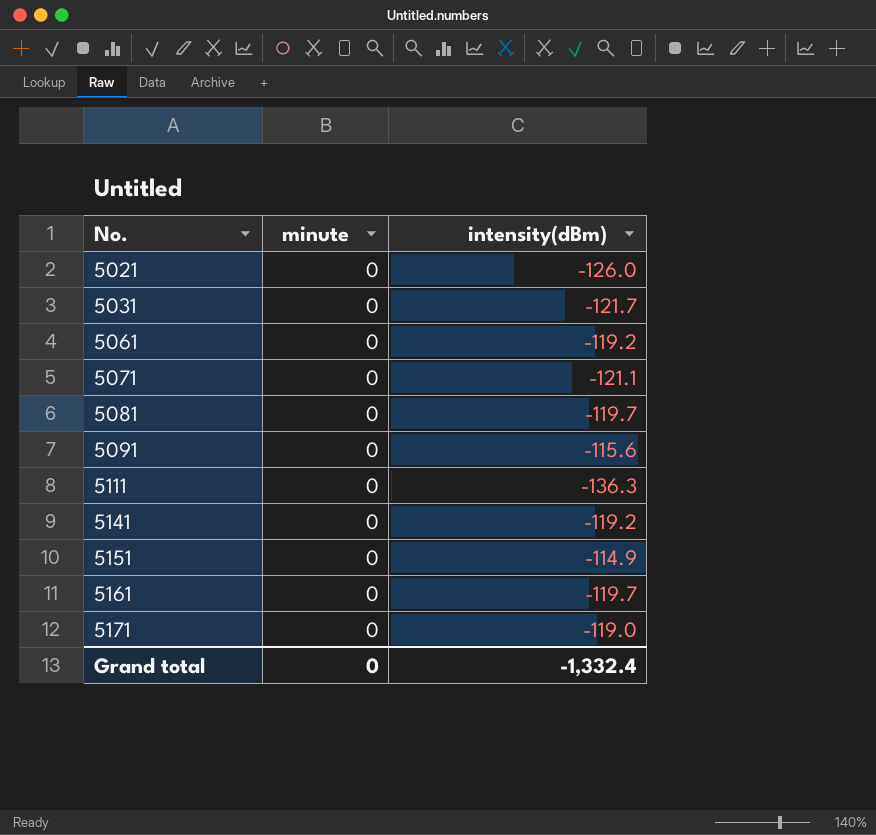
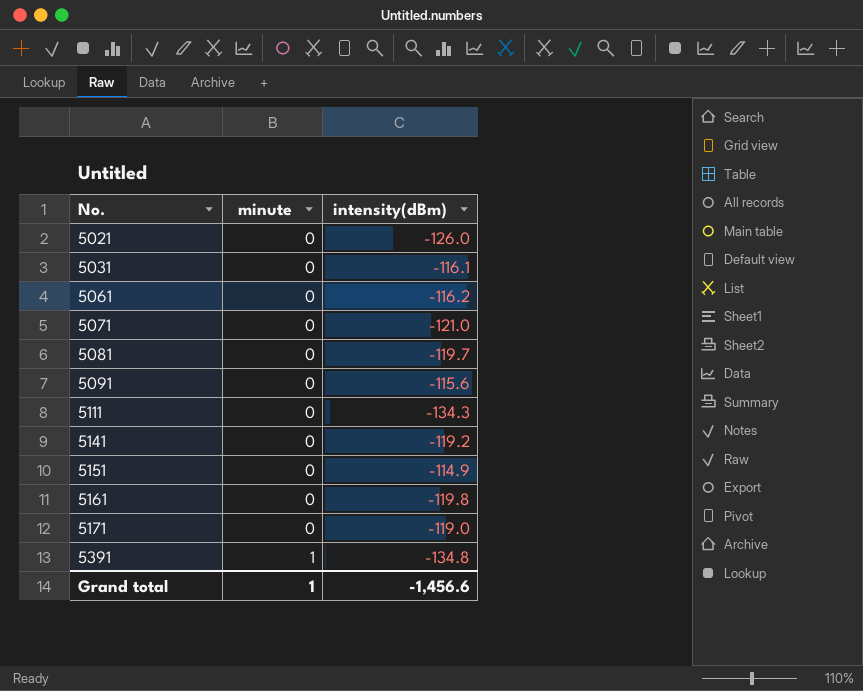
5031 | intensity(dBm): -121.7 -> -116.1
5061 | intensity(dBm): -119.2 -> -116.2
5071 | intensity(dBm): -121.1 -> -121.0
5111 | intensity(dBm): -136.3 -> -134.3
5161 | intensity(dBm): -119.7 -> -119.8
row 5391: none -> 1 | -134.8
Grand total | minute: 0 -> 1
Grand total | intensity(dBm): -1,332.4 -> -1,456.6

